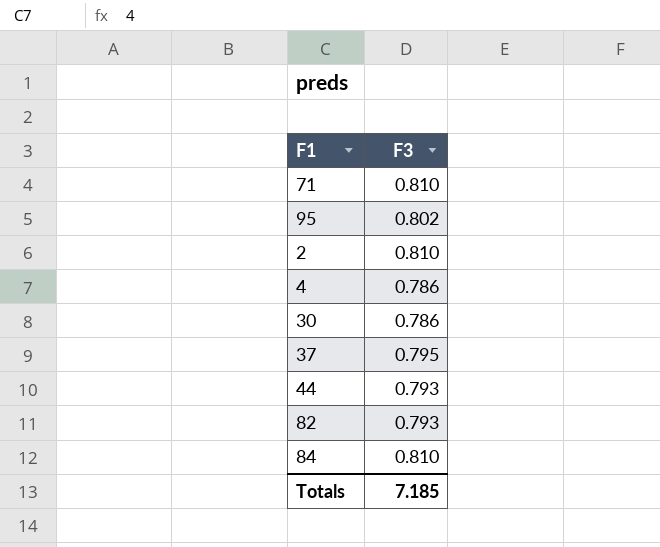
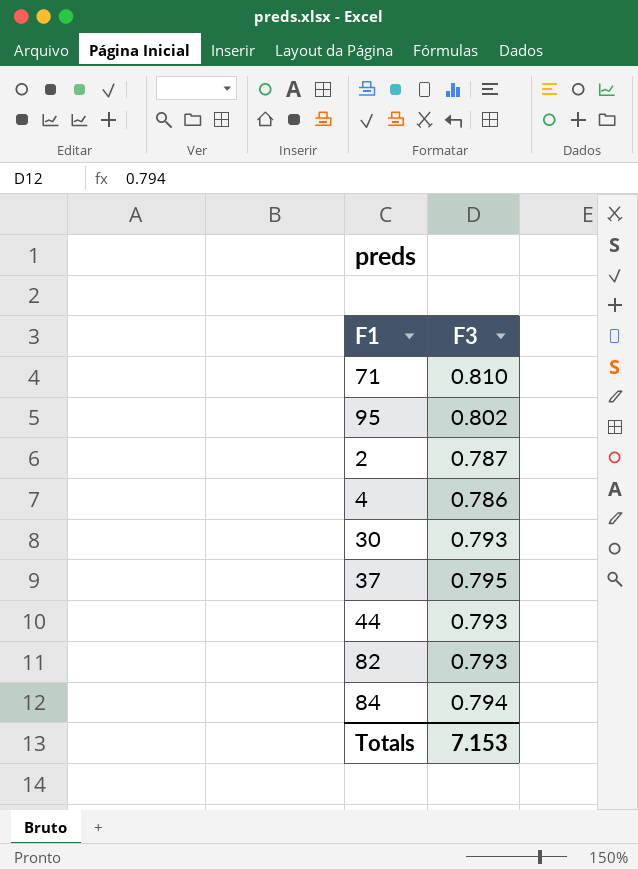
2 | F3: 0.810 -> 0.787
30 | F3: 0.786 -> 0.793
84 | F3: 0.810 -> 0.794
Totals | F3: 7.185 -> 7.153

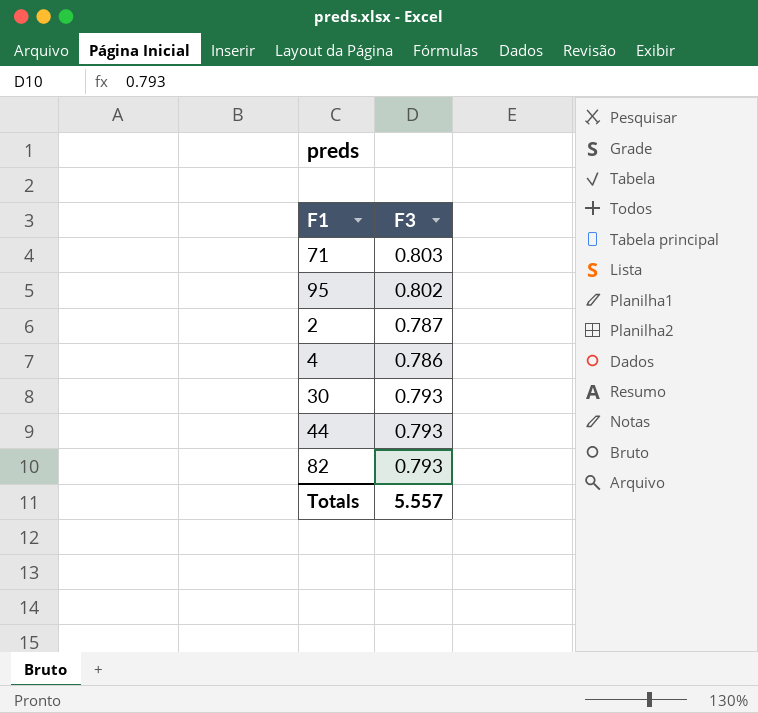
row 37: 0.795 -> none
row 84: 0.794 -> none
71 | F3: 0.810 -> 0.803
Totals | F3: 7.153 -> 5.557

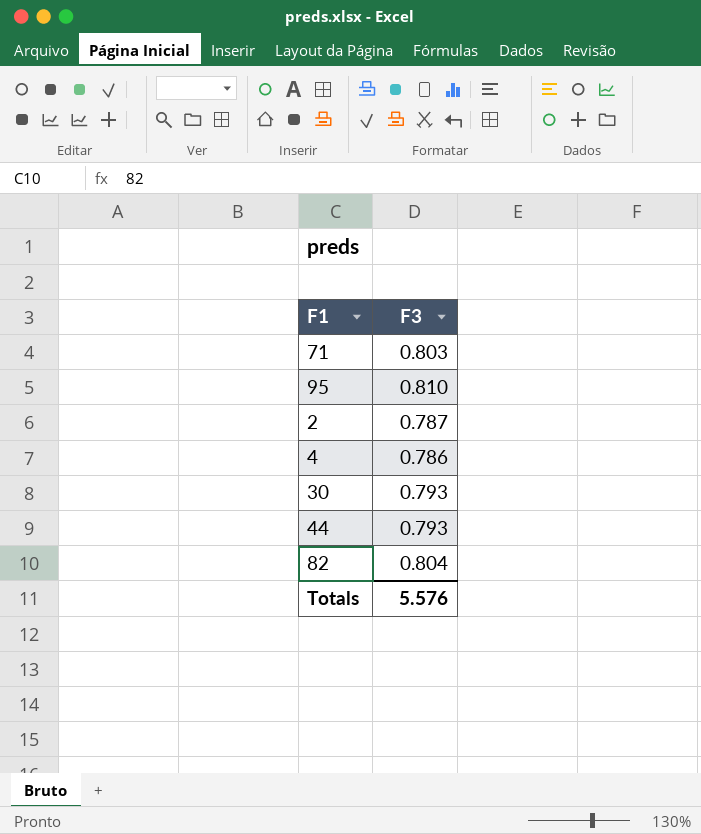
95 | F3: 0.802 -> 0.810
82 | F3: 0.793 -> 0.804
Totals | F3: 5.557 -> 5.576

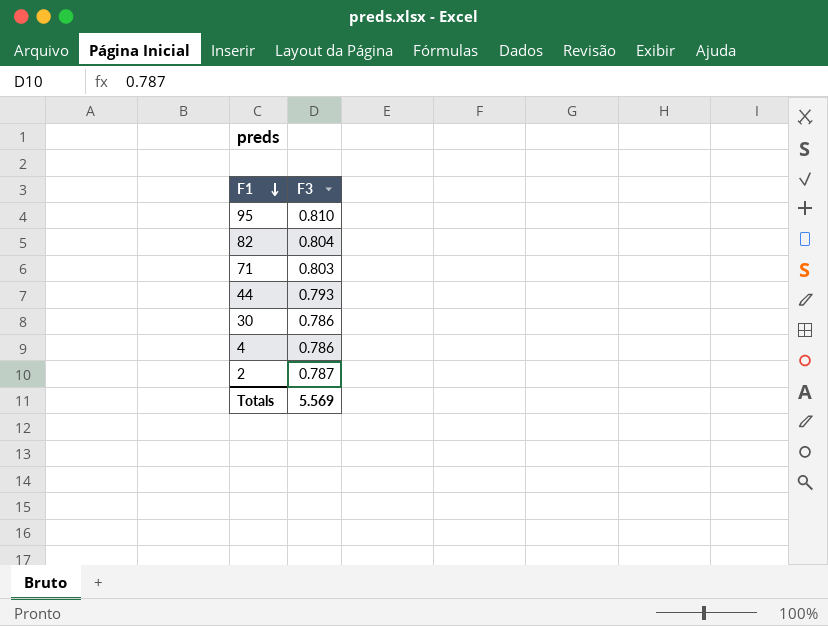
row order: none -> F1 descending
30 | F3: 0.793 -> 0.786
Totals | F3: 5.576 -> 5.569

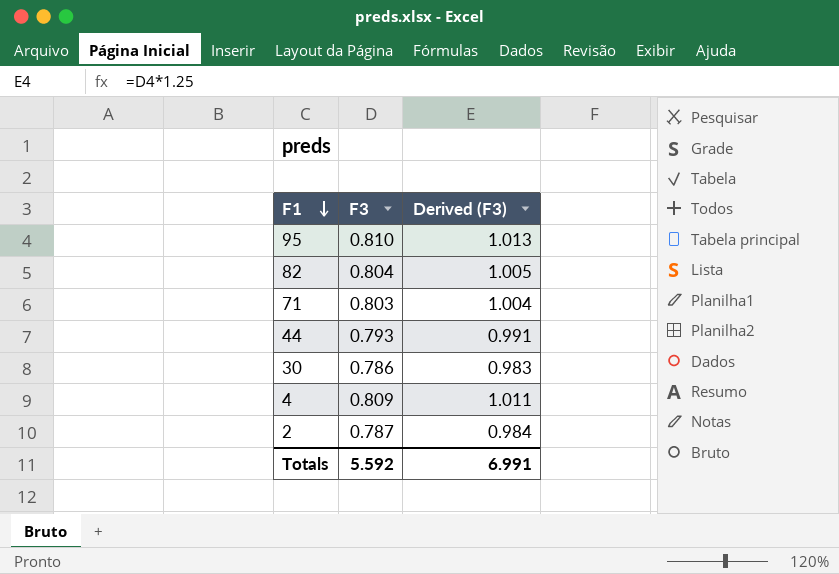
column Derived (F3) | formula: none -> [F3] * 1.25
4 | F3: 0.786 -> 0.809
Totals | F3: 5.569 -> 5.592

